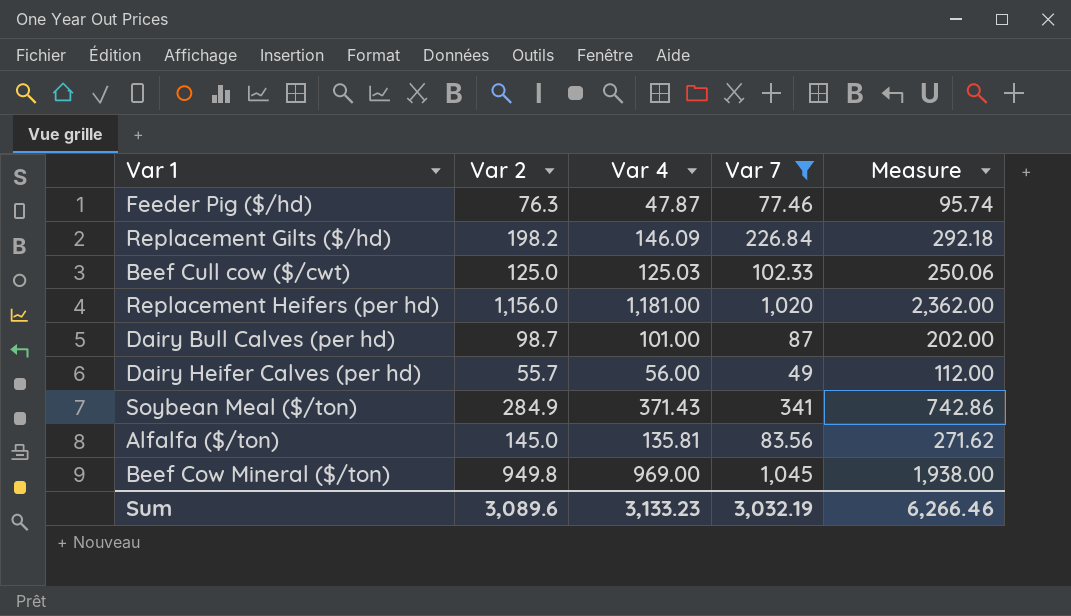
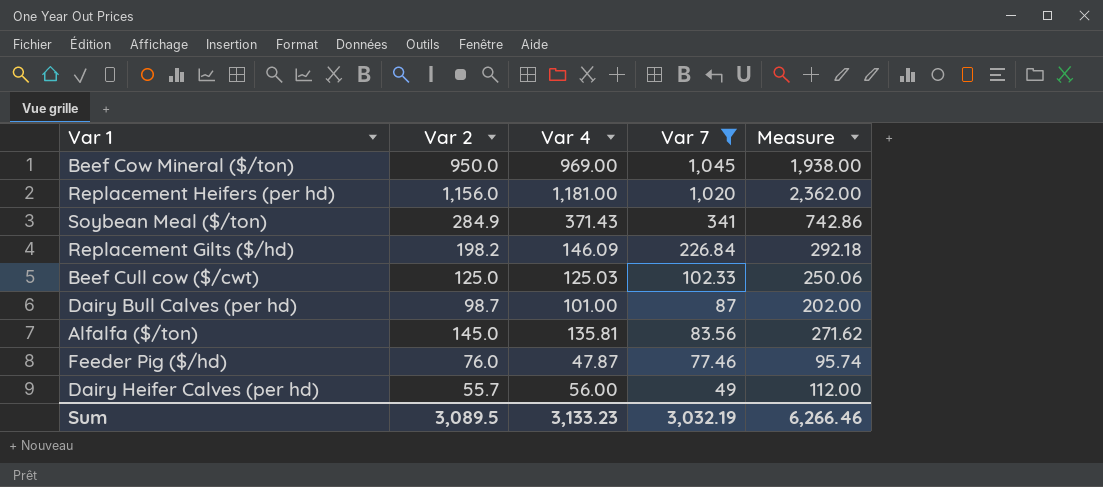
row order: none -> Var 7 descending
Beef Cow Mineral ($/ton) | Var 2: 949.8 -> 950.0
Feeder Pig ($/hd) | Var 2: 76.3 -> 76.0
Sum | Var 2: 3,089.6 -> 3,089.5

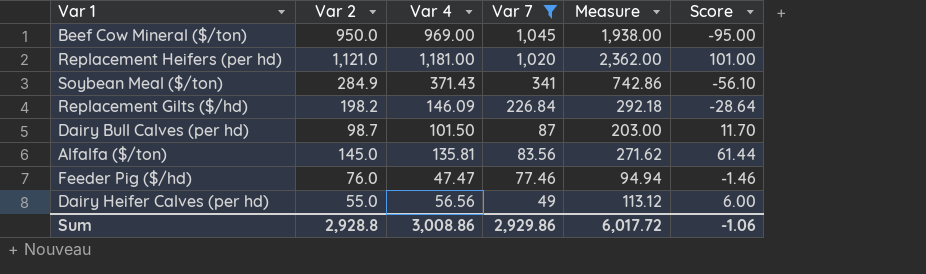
column Score | formula: none -> [Var 2] - [Var 7]
row Beef Cull cow ($/cwt): 125.0 | 125.03 | 102.33 | 250.06 -> none
Replacement Heifers (per hd) | Var 2: 1,156.0 -> 1,121.0
Dairy Bull Calves (per hd) | Var 4: 101.00 -> 101.50
Dairy Bull Calves (per hd) | Measure: 202.00 -> 203.00
Feeder Pig ($/hd) | Var 4: 47.87 -> 47.47
Feeder Pig ($/hd) | Measure: 95.74 -> 94.94
Dairy Heifer Calves (per hd) | Var 2: 55.7 -> 55.0
Dairy Heifer Calves (per hd) | Var 4: 56.00 -> 56.56
Dairy Heifer Calves (per hd) | Measure: 112.00 -> 113.12
Sum | Var 2: 3,089.5 -> 2,928.8
Sum | Var 4: 3,133.23 -> 3,008.86
Sum | Var 7: 3,032.19 -> 2,929.86
Sum | Measure: 6,266.46 -> 6,017.72

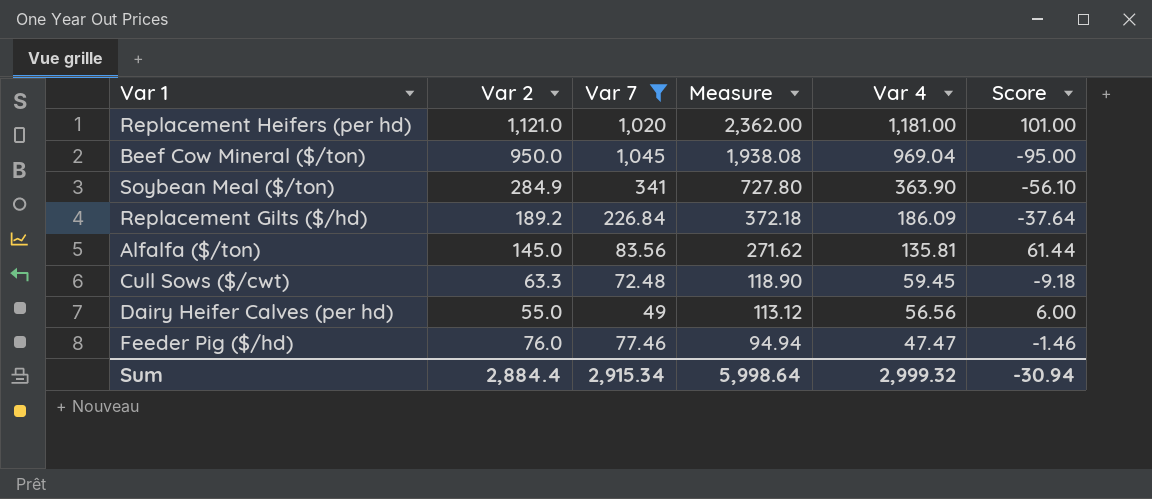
row order: Var 7 descending -> Measure descending
column Var 4 | position: 3 -> 5
row Dairy Bull Calves (per hd): 98.7 | 101.50 | 87 | 203.00 | 11.70 -> none
Beef Cow Mineral ($/ton) | Measure: 1,938.00 -> 1,938.08
Beef Cow Mineral ($/ton) | Var 4: 969.00 -> 969.04
Soybean Meal ($/ton) | Measure: 742.86 -> 727.80
Soybean Meal ($/ton) | Var 4: 371.43 -> 363.90
Replacement Gilts ($/hd) | Var 2: 198.2 -> 189.2
Replacement Gilts ($/hd) | Measure: 292.18 -> 372.18
Replacement Gilts ($/hd) | Var 4: 146.09 -> 186.09
Replacement Gilts ($/hd) | Score: -28.64 -> -37.64
row Cull Sows ($/cwt): none -> 63.3 | 72.48 | 118.90 | 59.45 | -9.18
Sum | Var 2: 2,928.8 -> 2,884.4
Sum | Var 7: 2,929.86 -> 2,915.34
Sum | Measure: 6,017.72 -> 5,998.64
Sum | Var 4: 3,008.86 -> 2,999.32
Sum | Score: -1.06 -> -30.94

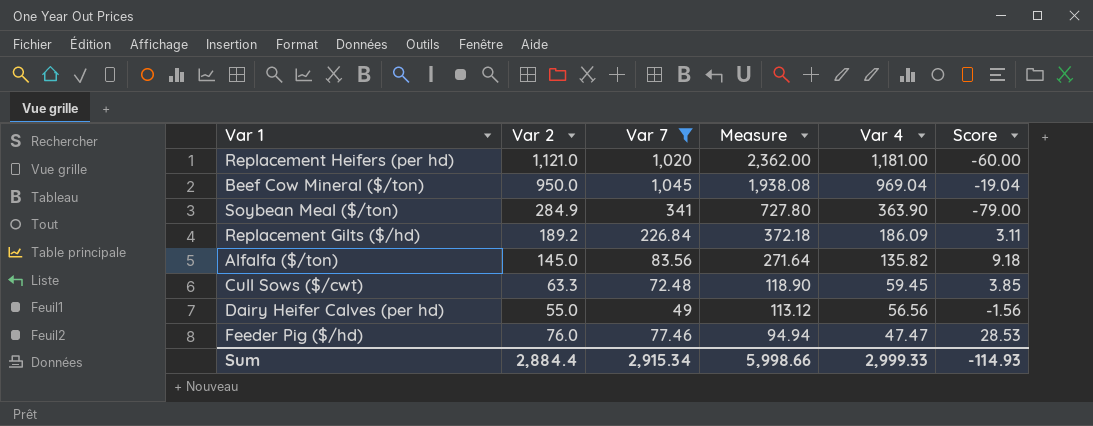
column Score | formula: [Var 2] - [Var 7] -> [Var 2] - [Var 4]
Alfalfa ($/ton) | Measure: 271.62 -> 271.64
Alfalfa ($/ton) | Var 4: 135.81 -> 135.82
Sum | Measure: 5,998.64 -> 5,998.66
Sum | Var 4: 2,999.32 -> 2,999.33
Sum | Score: -30.94 -> -114.93

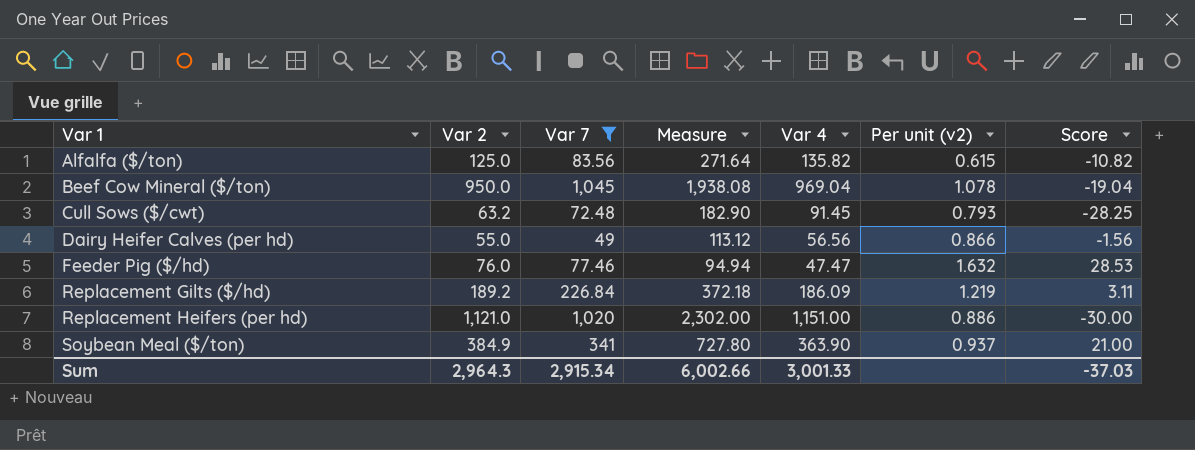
row order: Measure descending -> Var 1 ascending
column Per unit (v2) | formula: none -> [Var 7] / [Var 4]
Alfalfa ($/ton) | Var 2: 145.0 -> 125.0
Alfalfa ($/ton) | Score: 9.18 -> -10.82
Cull Sows ($/cwt) | Var 2: 63.3 -> 63.2
Cull Sows ($/cwt) | Measure: 118.90 -> 182.90
Cull Sows ($/cwt) | Var 4: 59.45 -> 91.45
Cull Sows ($/cwt) | Score: 3.85 -> -28.25
Replacement Heifers (per hd) | Measure: 2,362.00 -> 2,302.00
Replacement Heifers (per hd) | Var 4: 1,181.00 -> 1,151.00
Replacement Heifers (per hd) | Score: -60.00 -> -30.00
Soybean Meal ($/ton) | Var 2: 284.9 -> 384.9
Soybean Meal ($/ton) | Score: -79.00 -> 21.00
Sum | Var 2: 2,884.4 -> 2,964.3
Sum | Measure: 5,998.66 -> 6,002.66
Sum | Var 4: 2,999.33 -> 3,001.33
Sum | Score: -114.93 -> -37.03

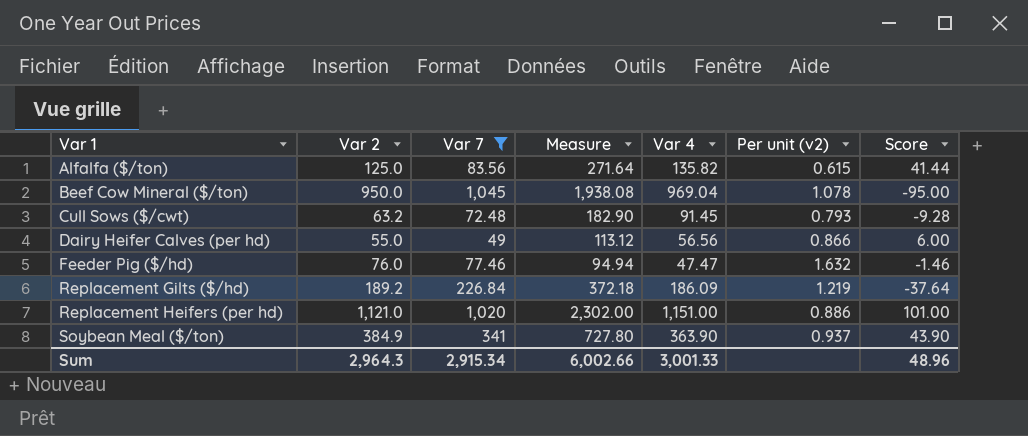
column Score | formula: [Var 2] - [Var 4] -> [Var 2] - [Var 7]
Sum | Score: -37.03 -> 48.96

